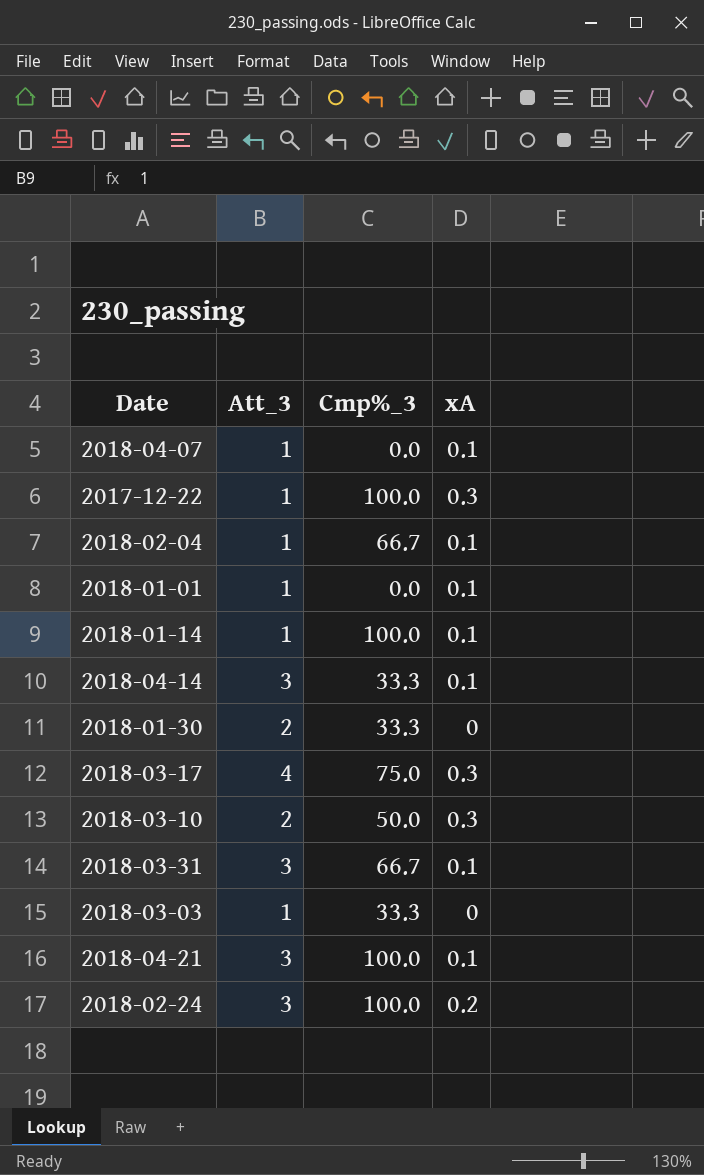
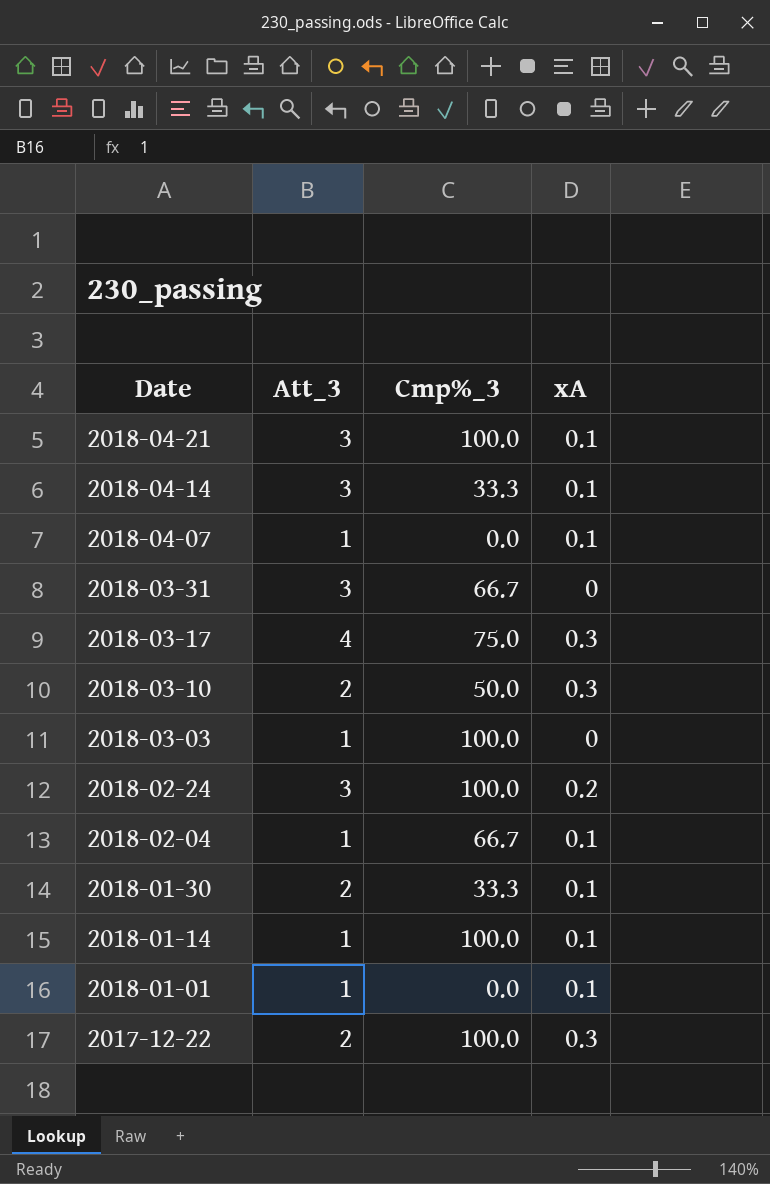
row order: none -> Date descending
2018-03-31 | xA: 0.1 -> 0
2018-03-03 | Cmp%_3: 33.3 -> 100.0
2018-01-30 | xA: 0 -> 0.1
2017-12-22 | Att_3: 1 -> 2

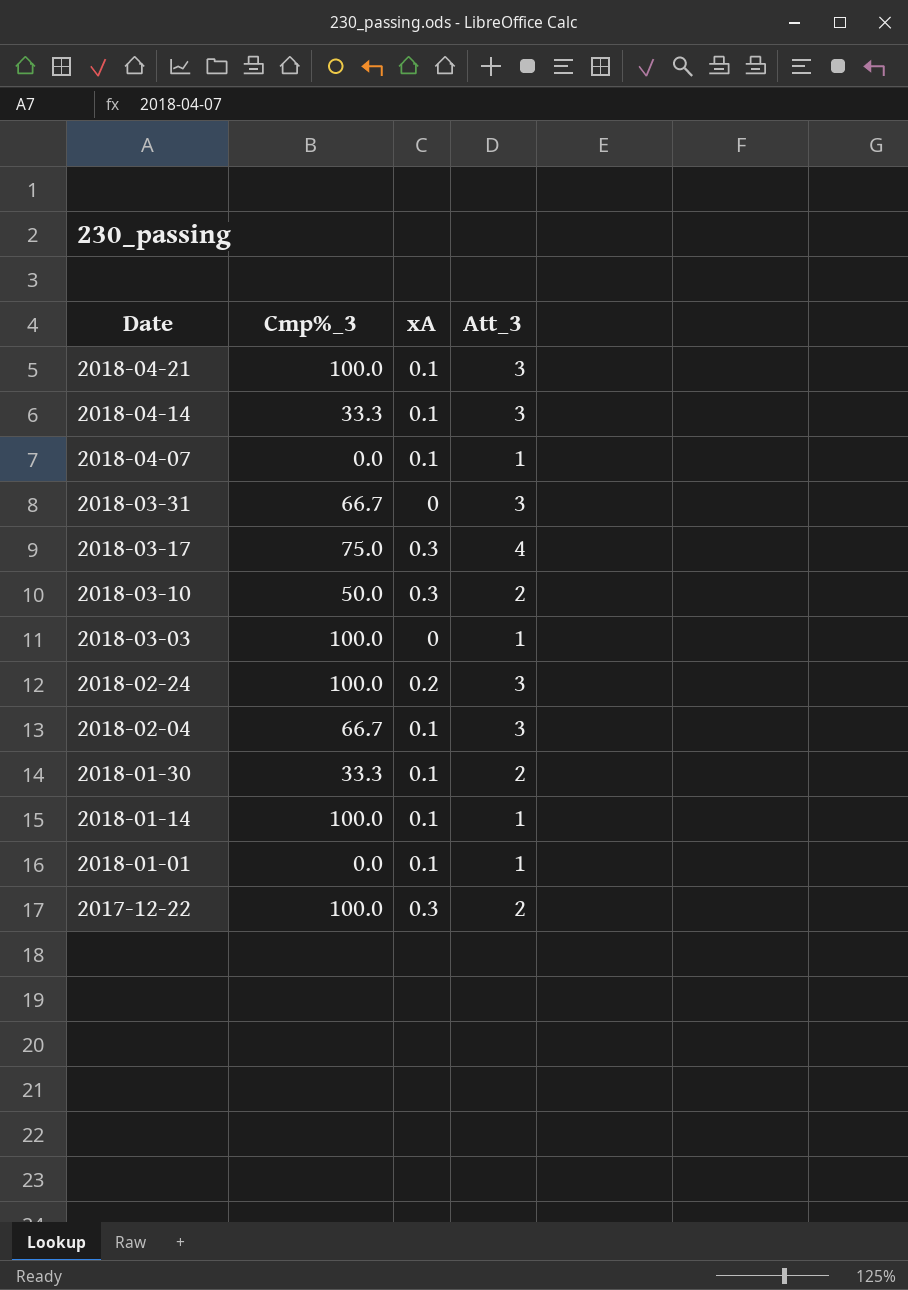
column Att_3 | position: 2 -> 4
2018-02-04 | Att_3: 1 -> 3

